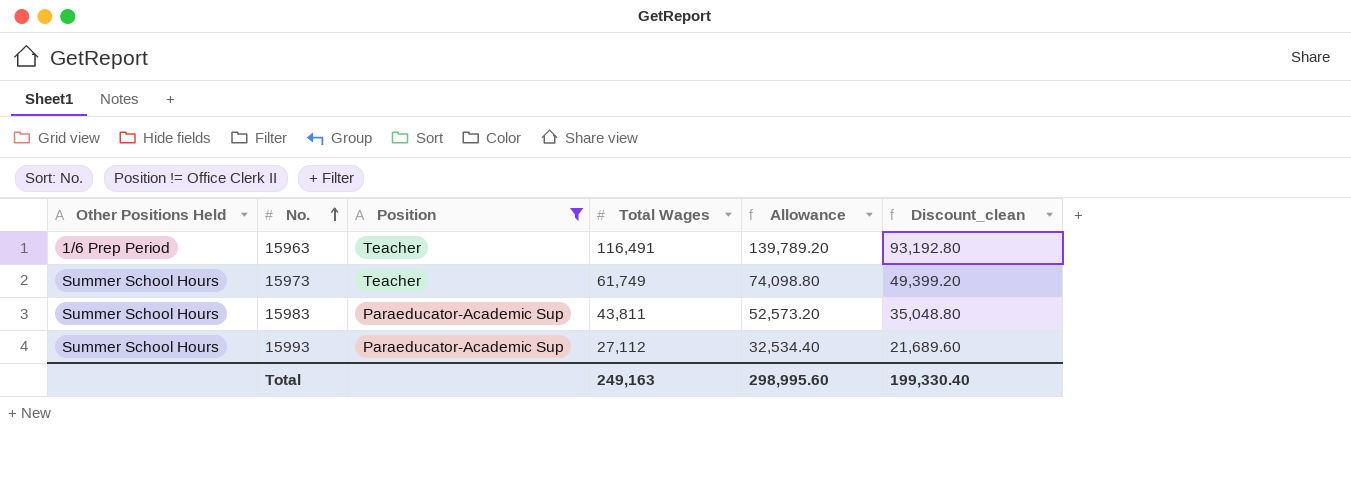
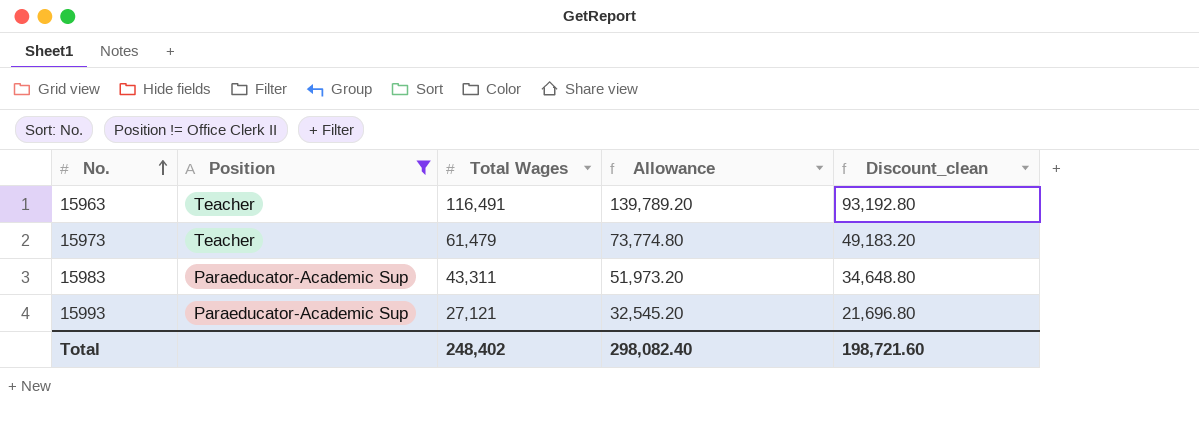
column Other Positions Held | position: 1 -> none
15973 | Total Wages: 61,749 -> 61,479
15973 | Allowance: 74,098.80 -> 73,774.80
15973 | Discount_clean: 49,399.20 -> 49,183.20
15983 | Total Wages: 43,811 -> 43,311
15983 | Allowance: 52,573.20 -> 51,973.20
15983 | Discount_clean: 35,048.80 -> 34,648.80
15993 | Total Wages: 27,112 -> 27,121
15993 | Allowance: 32,534.40 -> 32,545.20
15993 | Discount_clean: 21,689.60 -> 21,696.80
Total | Total Wages: 249,163 -> 248,402
Total | Allowance: 298,995.60 -> 298,082.40
Total | Discount_clean: 199,330.40 -> 198,721.60

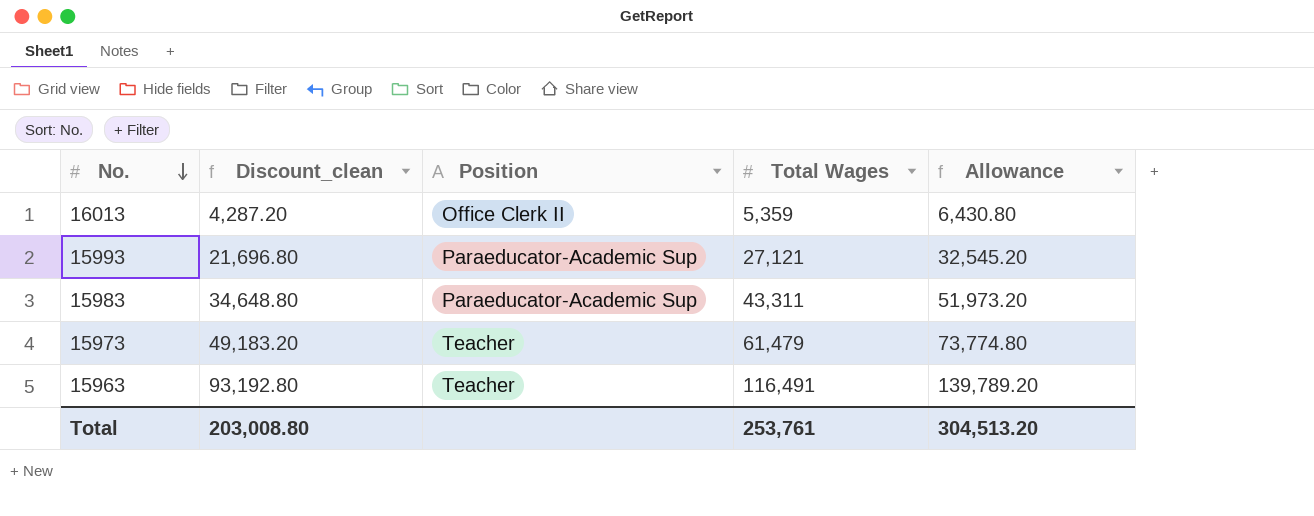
filter: Position != Office Clerk II -> none
row order: No. ascending -> No. descending
column Discount_clean | position: 5 -> 2
Total | Discount_clean: 198,721.60 -> 203,008.80
Total | Total Wages: 248,402 -> 253,761
Total | Allowance: 298,082.40 -> 304,513.20

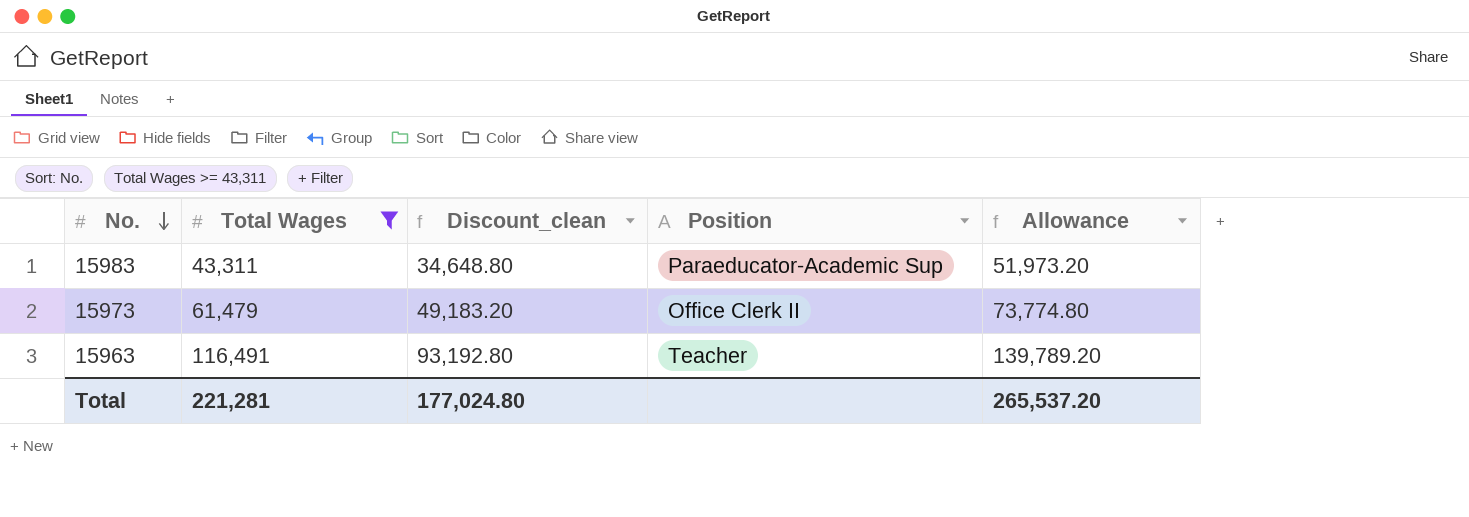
filter: none -> Total Wages >= 43,311
column Total Wages | position: 4 -> 2
15973 | Position: Teacher -> Office Clerk II
Total | Total Wages: 253,761 -> 221,281
Total | Discount_clean: 203,008.80 -> 177,024.80
Total | Allowance: 304,513.20 -> 265,537.20

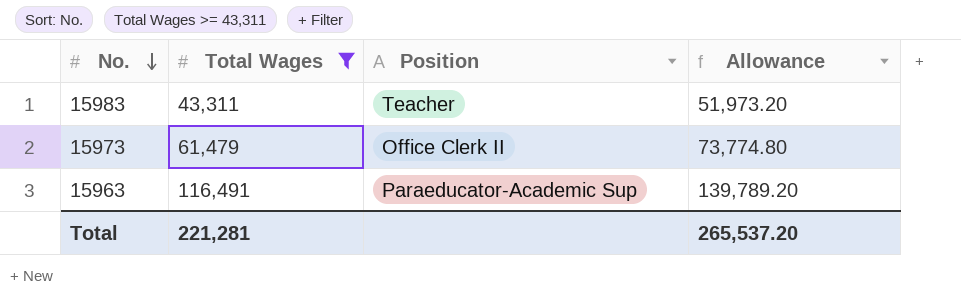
column Discount_clean | formula: [Total Wages] * 0.8 -> none
15983 | Position: Paraeducator-Academic Sup -> Teacher
15963 | Position: Teacher -> Paraeducator-Academic Sup

